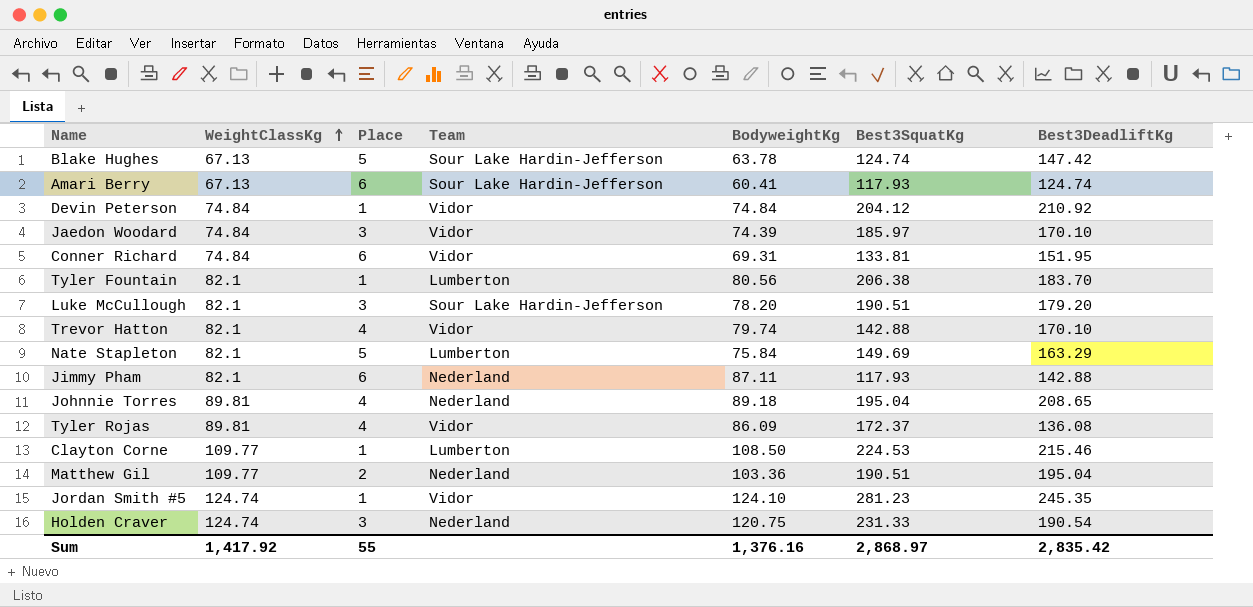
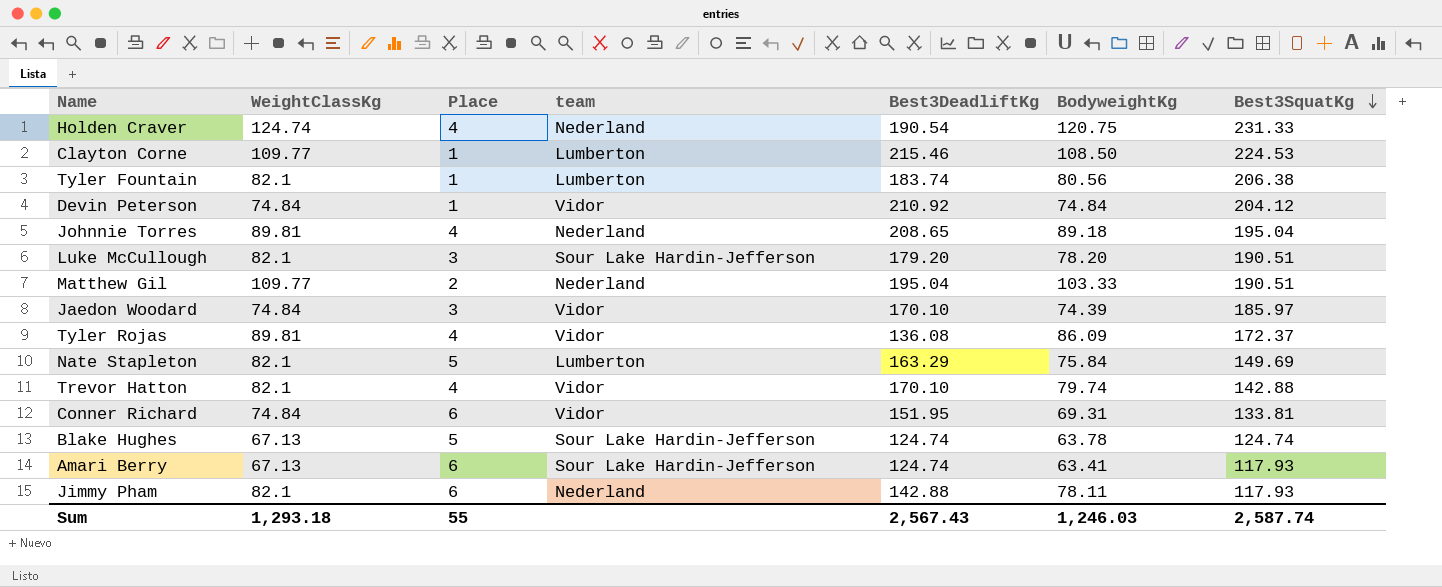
row order: WeightClassKg ascending -> Best3SquatKg descending
column name: Team -> team
column Best3DeadliftKg | position: 7 -> 5
row Jordan Smith #5: 124.74 | 1 | Vidor | 124.10 | 281.23 | 245.35 -> none
Holden Craver | Place: 3 -> 4
Tyler Fountain | Best3DeadliftKg: 183.70 -> 183.74
Matthew Gil | BodyweightKg: 103.36 -> 103.33
Blake Hughes | Best3DeadliftKg: 147.42 -> 124.74
Amari Berry | BodyweightKg: 60.41 -> 63.41
Jimmy Pham | BodyweightKg: 87.11 -> 78.11
Sum | WeightClassKg: 1,417.92 -> 1,293.18
Sum | Best3DeadliftKg: 2,835.42 -> 2,567.43
Sum | BodyweightKg: 1,376.16 -> 1,246.03
Sum | Best3SquatKg: 2,868.97 -> 2,587.74

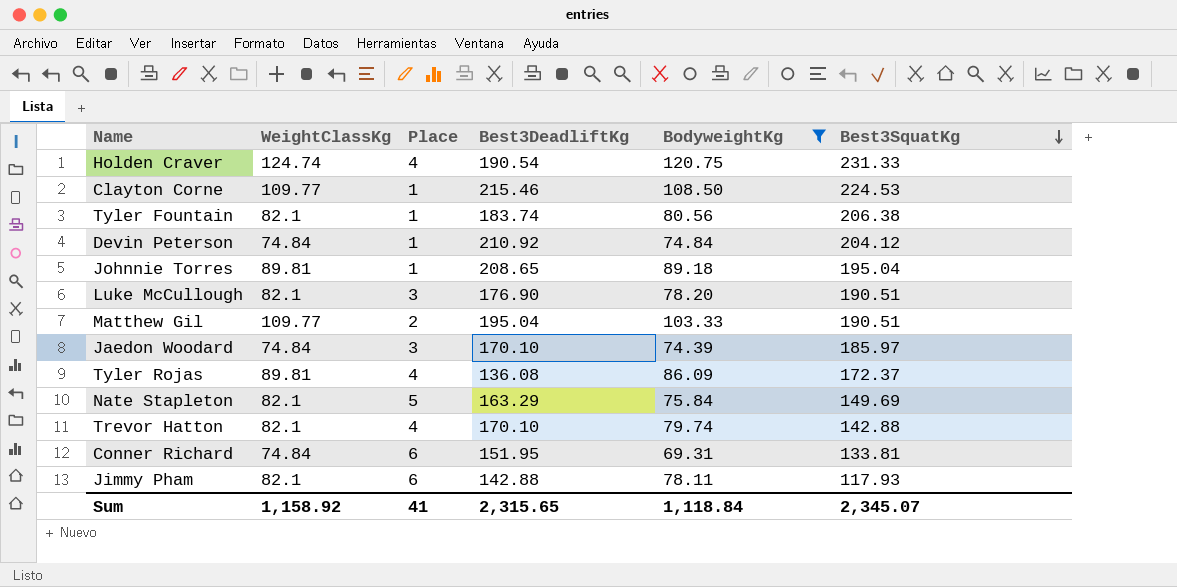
filter: none -> BodyweightKg >= 69.31
column team | position: 4 -> none
Johnnie Torres | Place: 4 -> 1
Luke McCullough | Best3DeadliftKg: 179.20 -> 176.90
Sum | WeightClassKg: 1,293.18 -> 1,158.92
Sum | Place: 55 -> 41
Sum | Best3DeadliftKg: 2,567.43 -> 2,315.65
Sum | BodyweightKg: 1,246.03 -> 1,118.84
Sum | Best3SquatKg: 2,587.74 -> 2,345.07

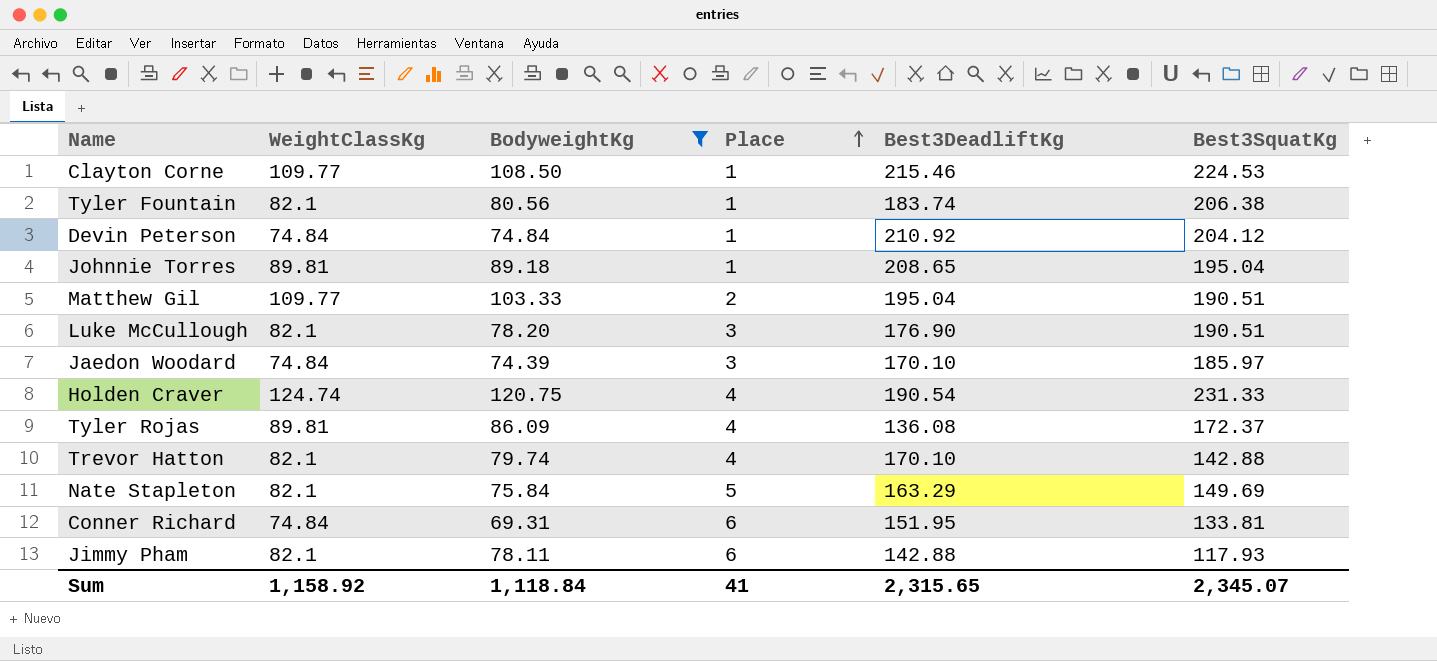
row order: Best3SquatKg descending -> Place ascending
column BodyweightKg | position: 5 -> 3

